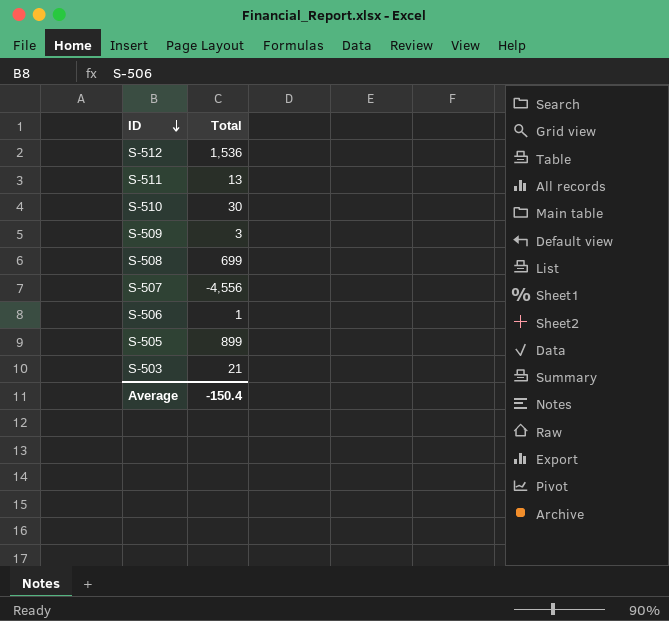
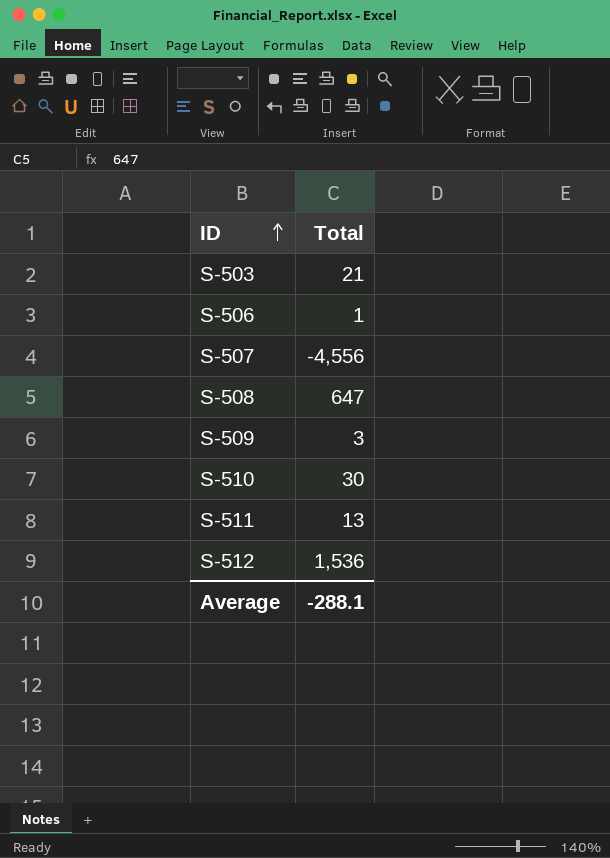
row order: ID descending -> ID ascending
row S-505: 899 -> none
S-508 | Total: 699 -> 647
Average | Total: -150.4 -> -288.1

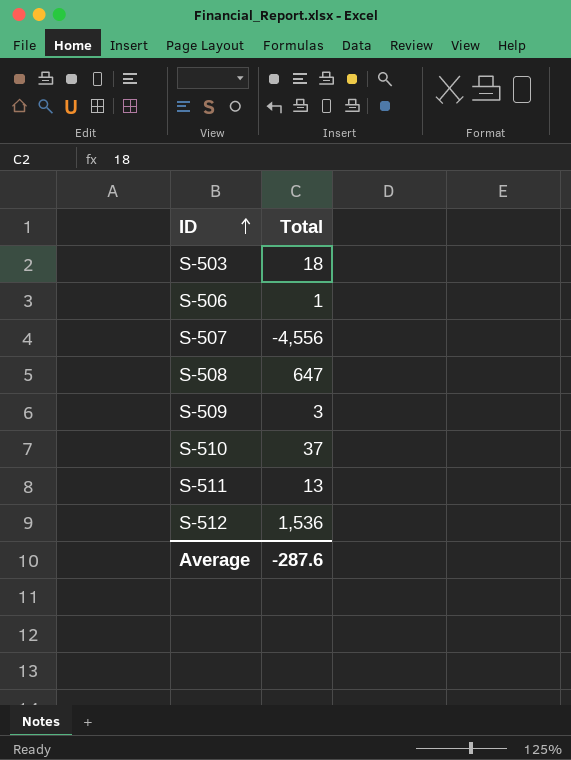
S-503 | Total: 21 -> 18
S-510 | Total: 30 -> 37
Average | Total: -288.1 -> -287.6

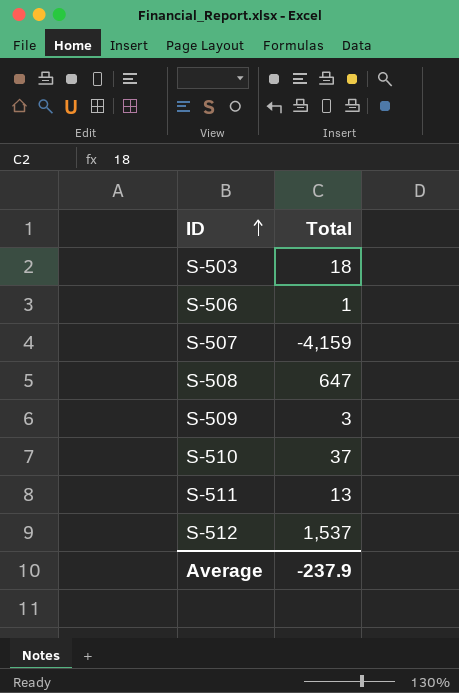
S-507 | Total: -4,556 -> -4,159
S-512 | Total: 1,536 -> 1,537
Average | Total: -287.6 -> -237.9

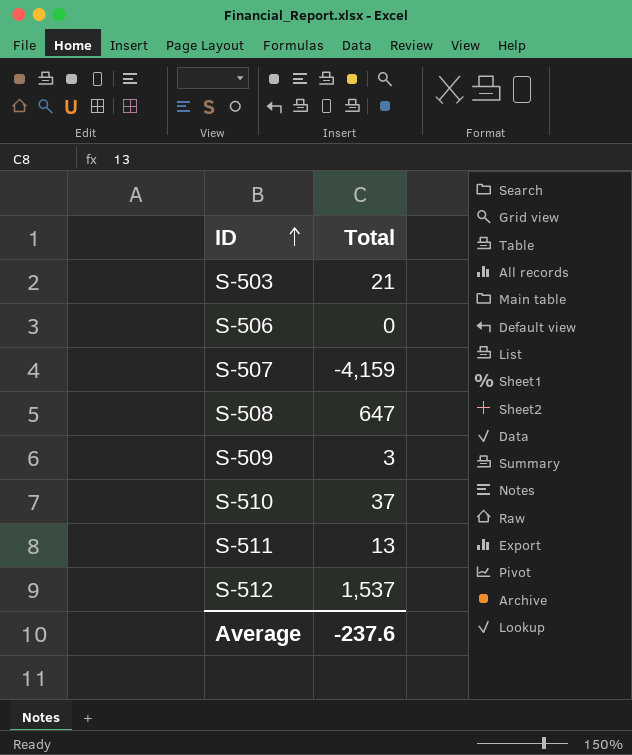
S-503 | Total: 18 -> 21
S-506 | Total: 1 -> 0
Average | Total: -237.9 -> -237.6

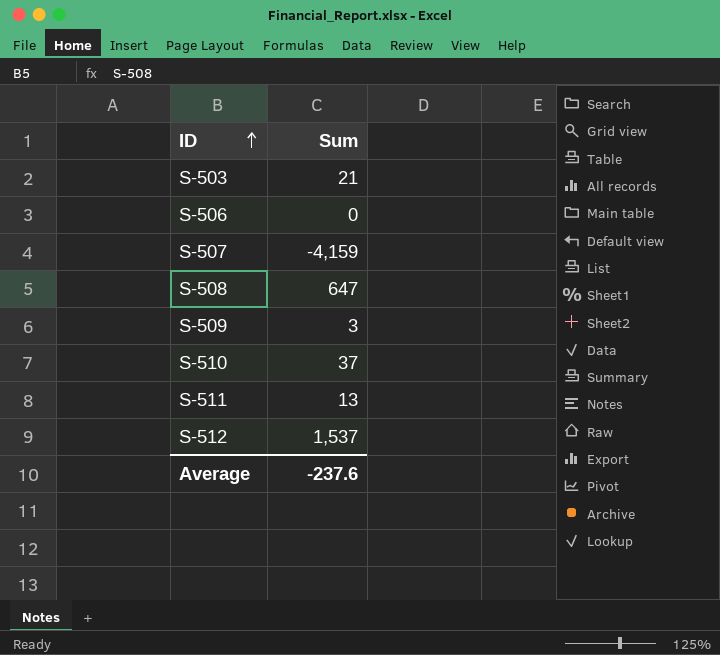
column name: Total -> Sum

